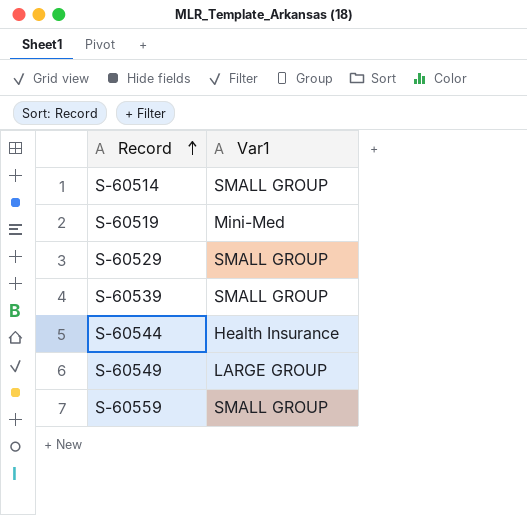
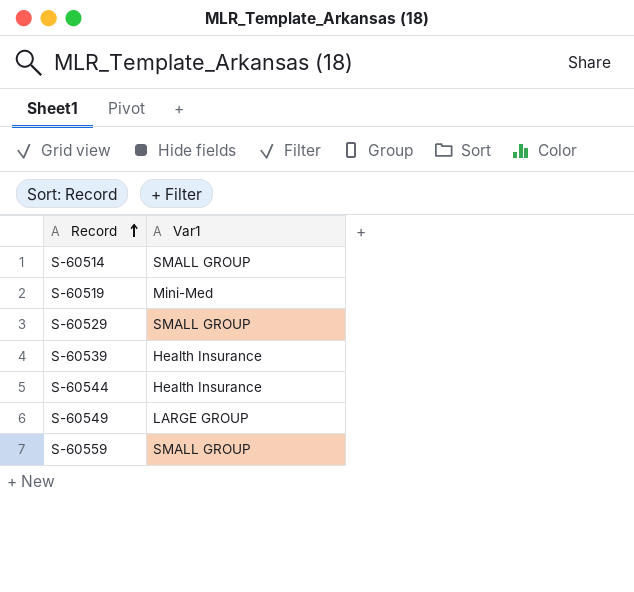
S-60539 | Var1: SMALL GROUP -> Health Insurance

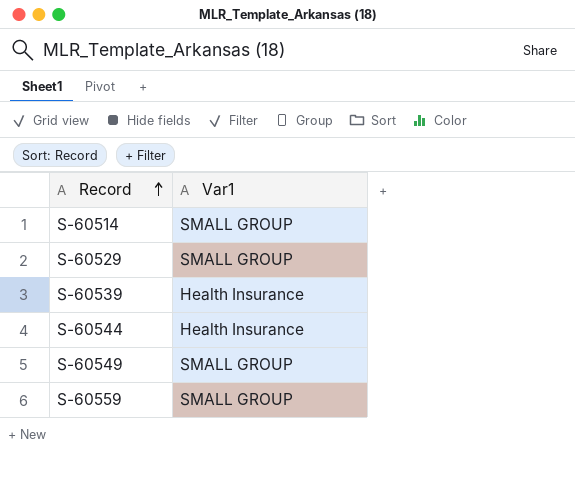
row S-60519: Mini-Med -> none
S-60549 | Var1: LARGE GROUP -> SMALL GROUP

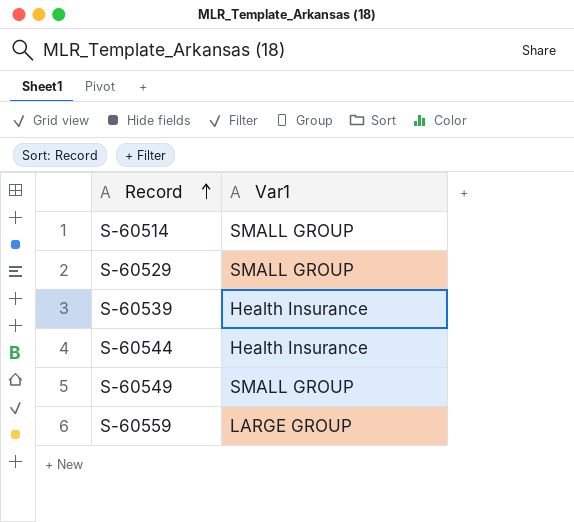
S-60559 | Var1: SMALL GROUP -> LARGE GROUP

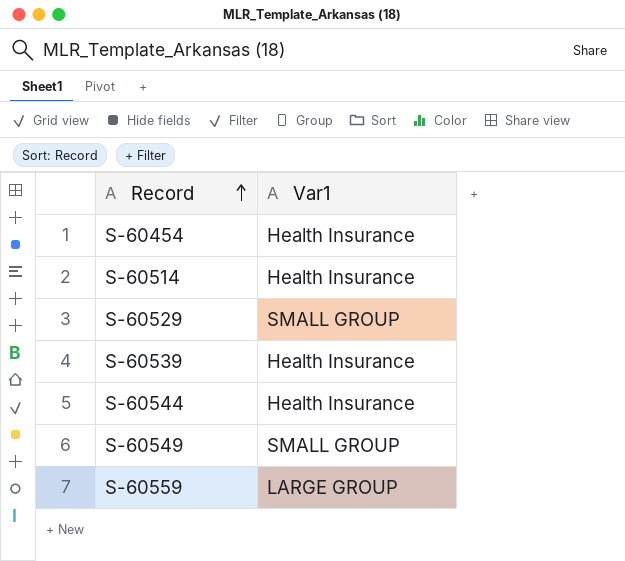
row S-60454: none -> Health Insurance
S-60514 | Var1: SMALL GROUP -> Health Insurance

